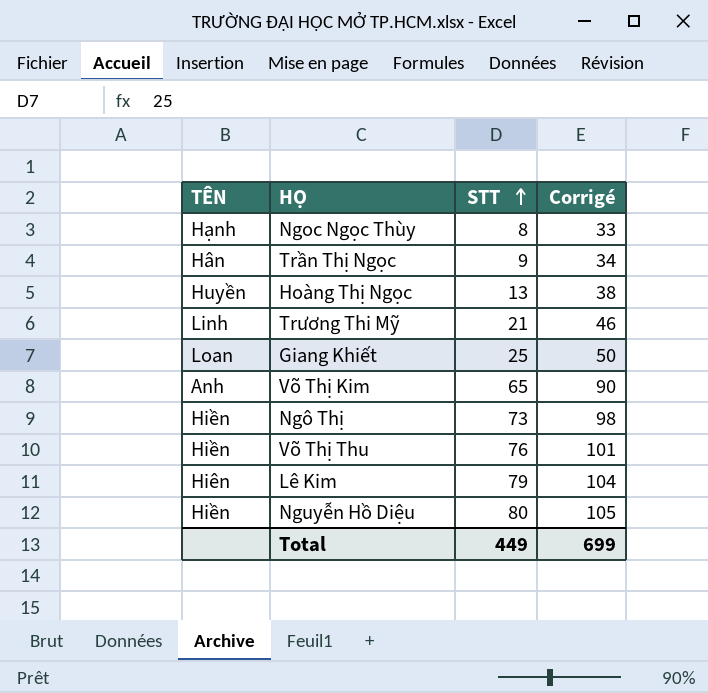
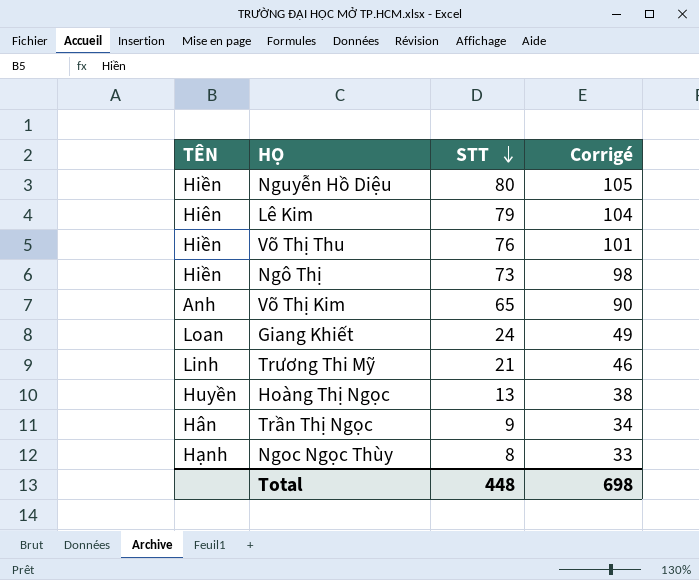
row order: STT ascending -> STT descending
Giang Khiết | STT: 25 -> 24
Giang Khiết | Corrigé: 50 -> 49
Total | STT: 449 -> 448
Total | Corrigé: 699 -> 698

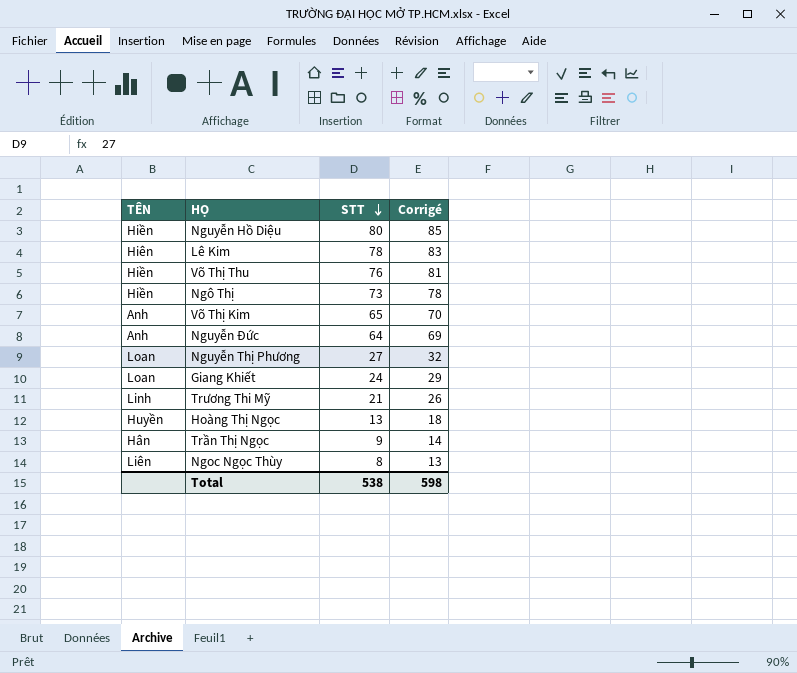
column Corrigé | formula: [STT] + 25 -> [STT] + 5
Lê Kim | STT: 79 -> 78
row Nguyễn Đức: none -> Anh | 64 | 69
row Nguyễn Thị Phương: none -> Loan | 27 | 32
Ngoc Ngọc Thùy | TÊN: Hạnh -> Liên
Total | STT: 448 -> 538
Total | Corrigé: 698 -> 598

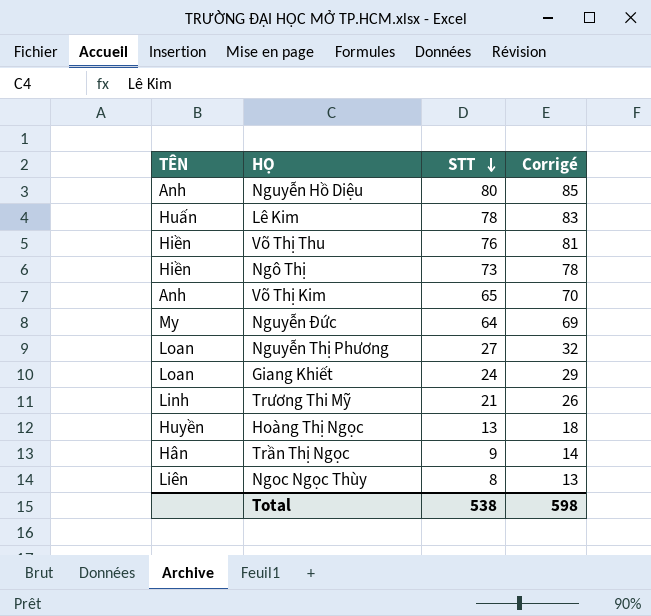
Nguyễn Hồ Diệu | TÊN: Hiền -> Anh
Lê Kim | TÊN: Hiên -> Huấn
Nguyễn Đức | TÊN: Anh -> My

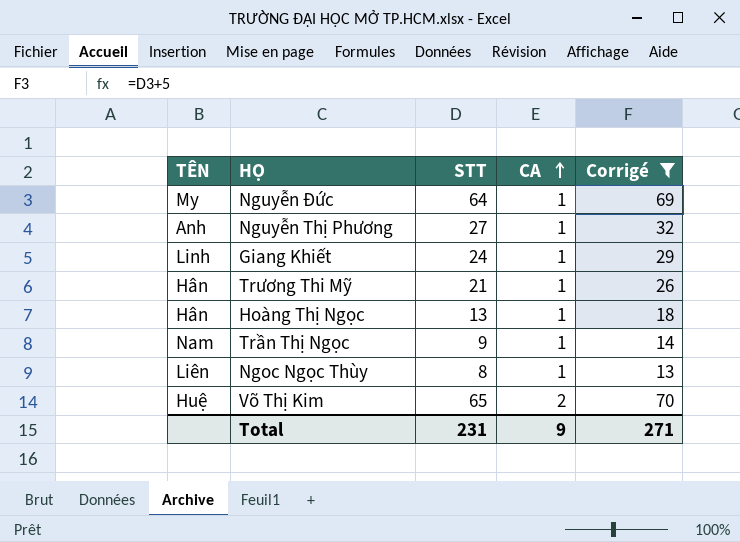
filter: none -> Corrigé <= 70
row order: STT descending -> CA ascending
column CA | position: none -> 4
Nguyễn Thị Phương | TÊN: Loan -> Anh
Giang Khiết | TÊN: Loan -> Linh
Trương Thi Mỹ | TÊN: Linh -> Hân
Hoàng Thị Ngọc | TÊN: Huyền -> Hân
Trần Thị Ngọc | TÊN: Hân -> Nam
Võ Thị Kim | TÊN: Anh -> Huệ
Total | STT: 538 -> 231
Total | Corrigé: 598 -> 271

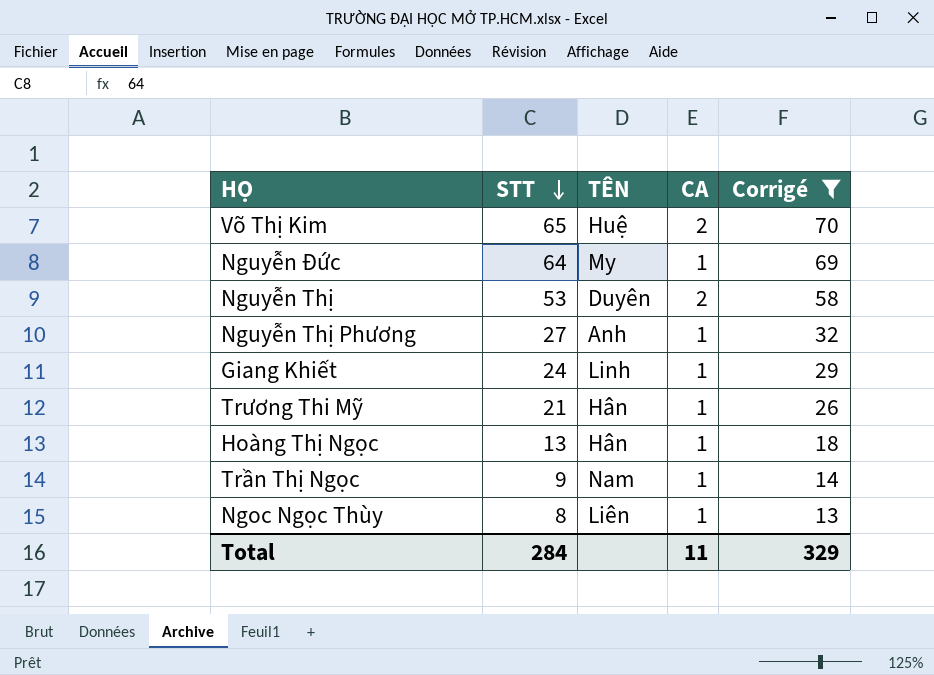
row order: CA ascending -> STT descending
column TÊN | position: 1 -> 3
row Nguyễn Thị: none -> 53 | Duyên | 2 | 58
Total | STT: 231 -> 284
Total | CA: 9 -> 11
Total | Corrigé: 271 -> 329

